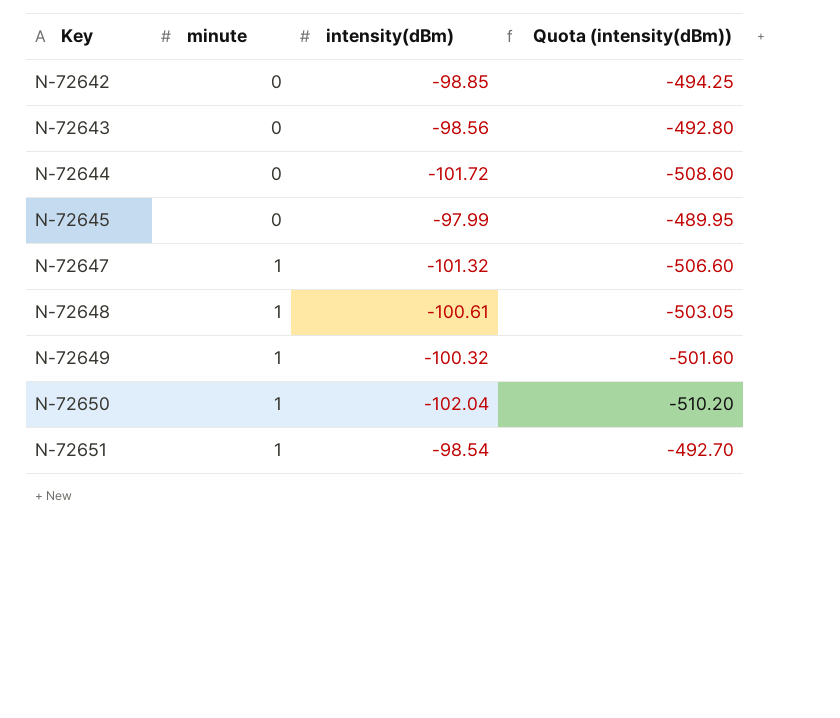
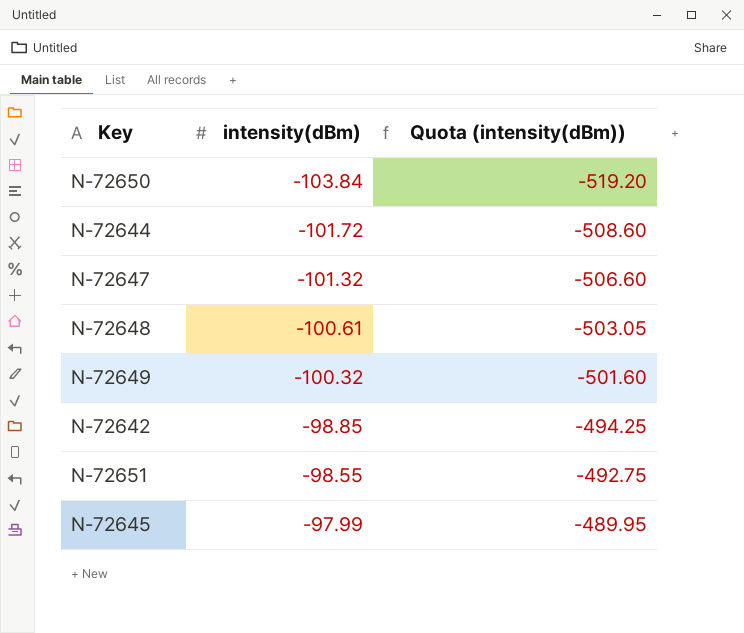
row order: Key ascending -> intensity(dBm) ascending
column minute | position: 2 -> none
row N-72643: 0 | -98.56 | -492.80 -> none
N-72650 | intensity(dBm): -102.04 -> -103.84
N-72650 | Quota (intensity(dBm)): -510.20 -> -519.20
N-72651 | intensity(dBm): -98.54 -> -98.55
N-72651 | Quota (intensity(dBm)): -492.70 -> -492.75

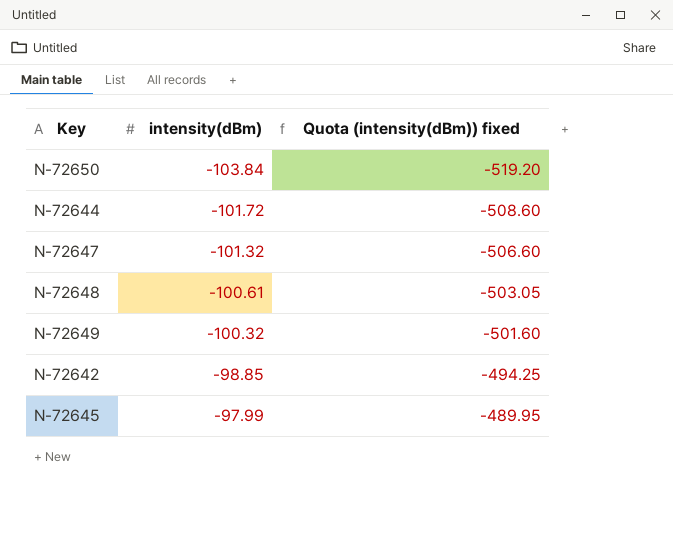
column name: Quota (intensity(dBm)) -> Quota (intensity(dBm)) fixed
row N-72651: -98.55 | -492.75 -> none

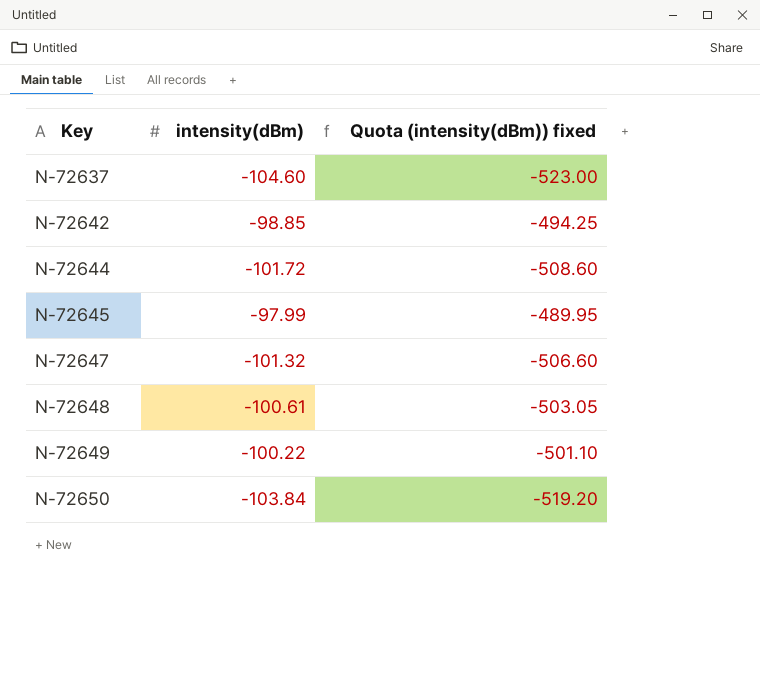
row order: intensity(dBm) ascending -> Key ascending
row N-72637: none -> -104.60 | -523.00
N-72649 | intensity(dBm): -100.32 -> -100.22
N-72649 | Quota (intensity(dBm)) fixed: -501.60 -> -501.10

